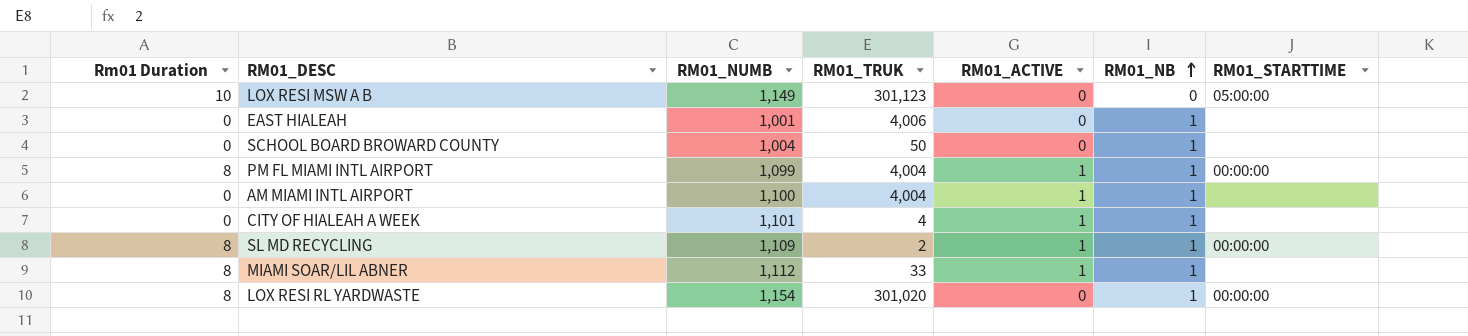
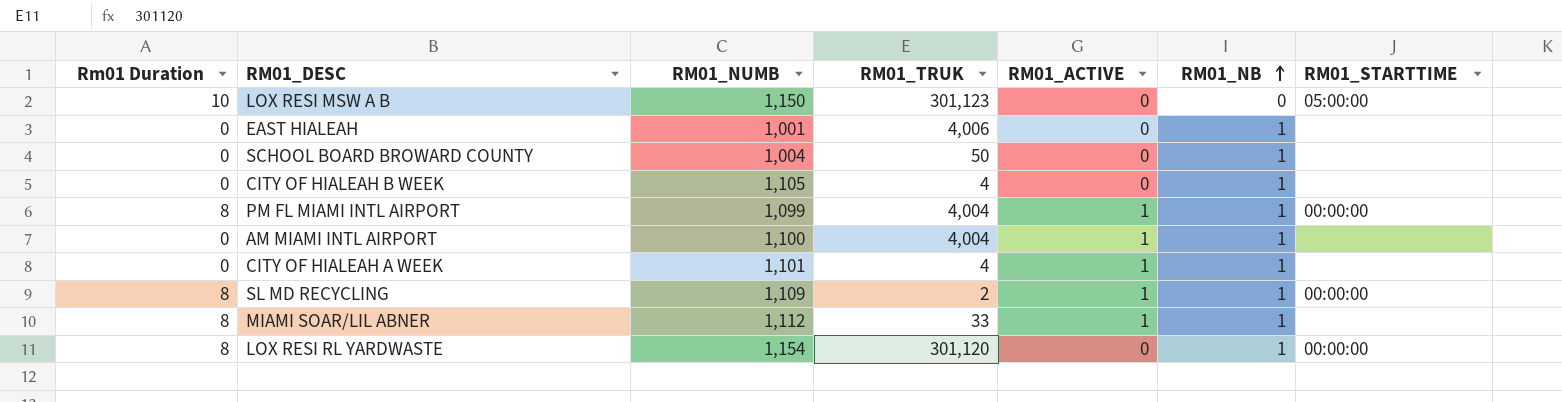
LOX RESI MSW A B | RM01_NUMB: 1,149 -> 1,150
row CITY OF HIALEAH B WEEK: none -> 0 | 1,105 | 4 | 0 | 1 | none
LOX RESI RL YARDWASTE | RM01_TRUK: 301,020 -> 301,120

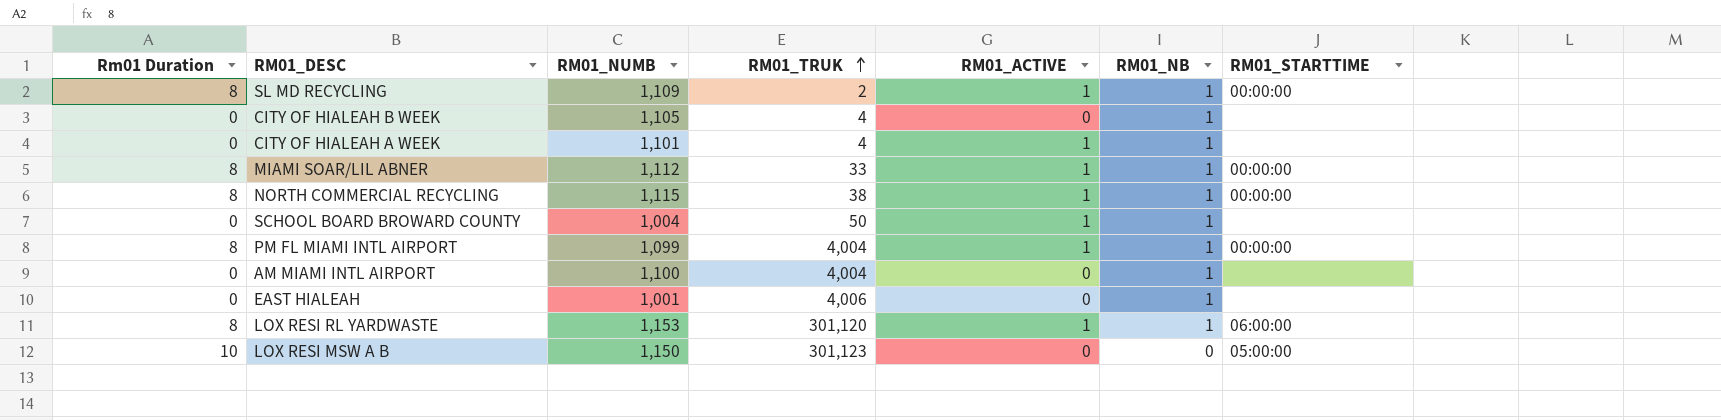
row order: RM01_NB ascending -> RM01_TRUK ascending
MIAMI SOAR/LIL ABNER | RM01_STARTTIME: none -> 00:00:00
row NORTH COMMERCIAL RECYCLING: none -> 8 | 1,115 | 38 | 1 | 1 | 00:00:00
SCHOOL BOARD BROWARD COUNTY | RM01_ACTIVE: 0 -> 1
AM MIAMI INTL AIRPORT | RM01_ACTIVE: 1 -> 0
LOX RESI RL YARDWASTE | RM01_NUMB: 1,154 -> 1,153
LOX RESI RL YARDWASTE | RM01_ACTIVE: 0 -> 1
LOX RESI RL YARDWASTE | RM01_STARTTIME: 00:00:00 -> 06:00:00

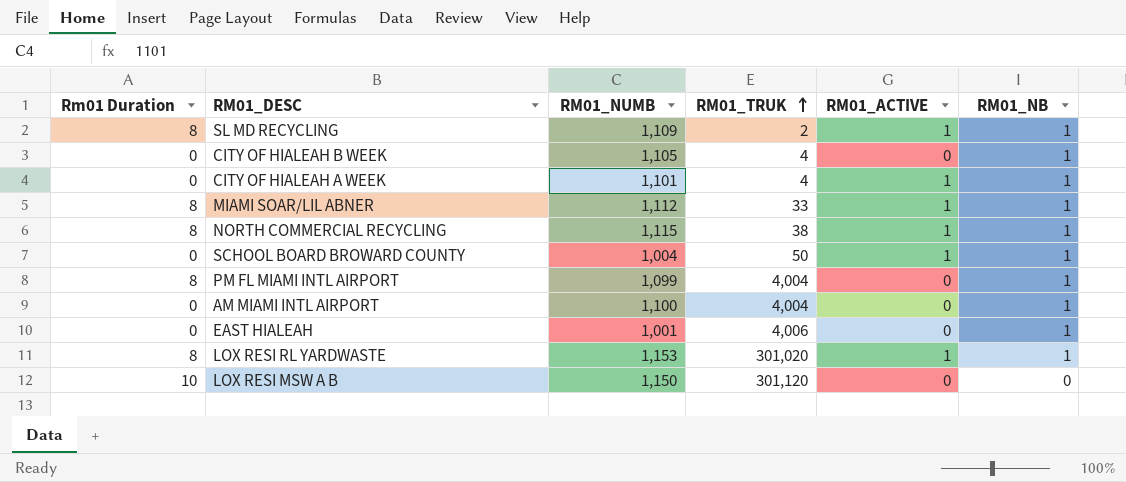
column RM01_STARTTIME | position: 7 -> none
PM FL MIAMI INTL AIRPORT | RM01_ACTIVE: 1 -> 0
LOX RESI RL YARDWASTE | RM01_TRUK: 301,120 -> 301,020
LOX RESI MSW A B | RM01_TRUK: 301,123 -> 301,120

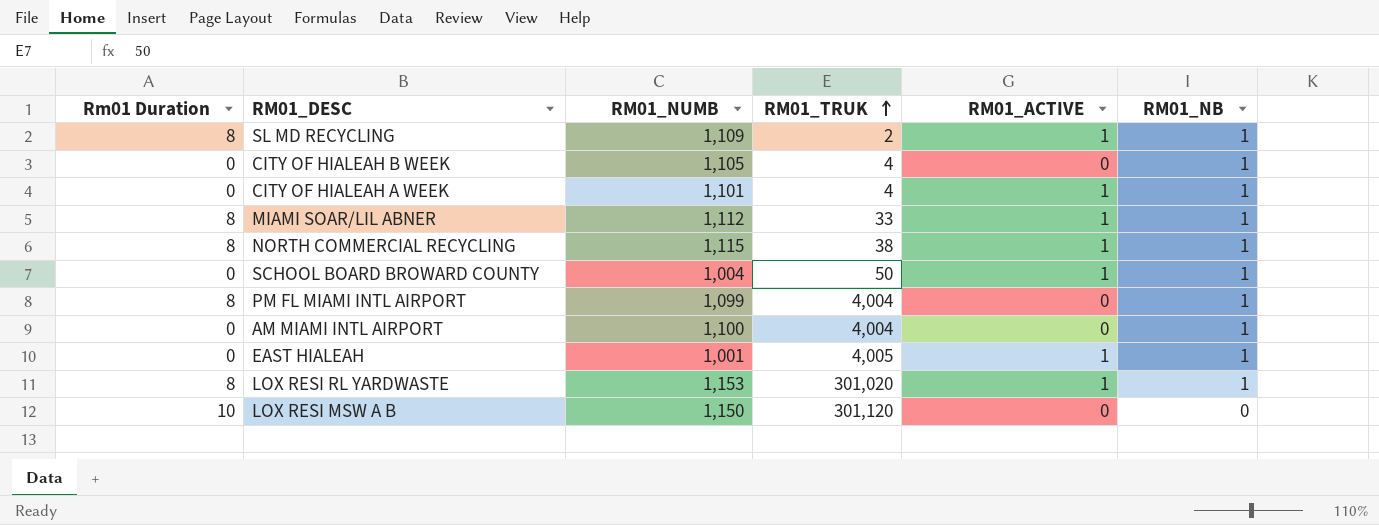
EAST HIALEAH | RM01_TRUK: 4,006 -> 4,005
EAST HIALEAH | RM01_ACTIVE: 0 -> 1

